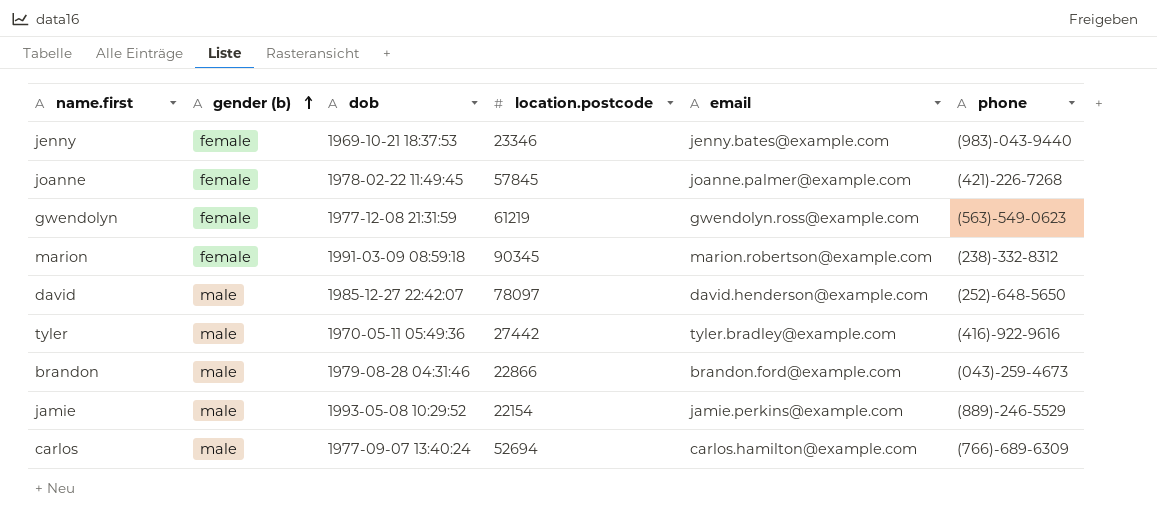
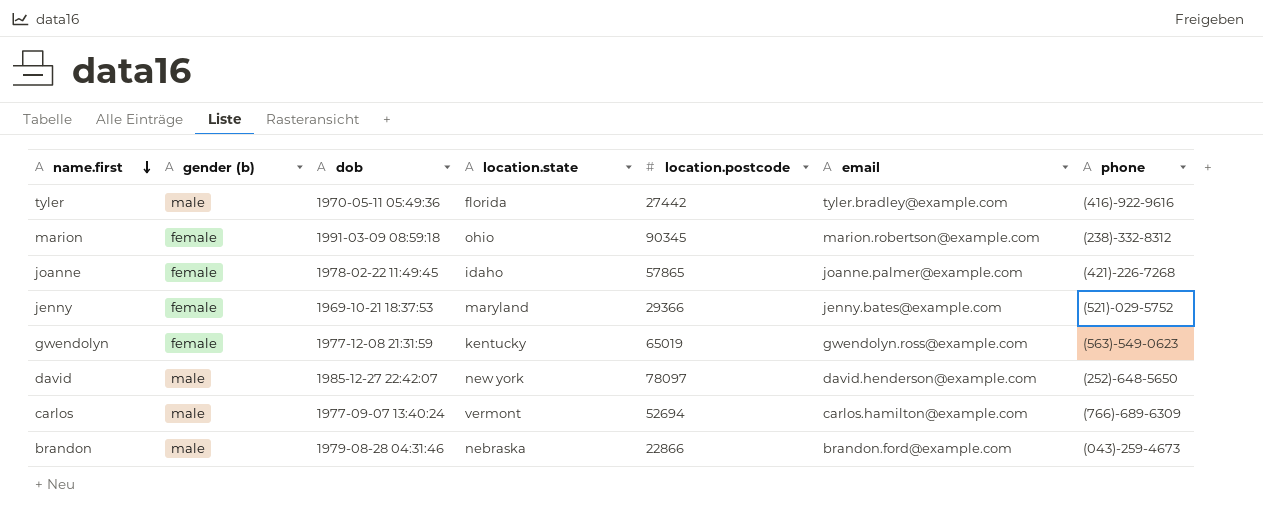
row order: gender (b) ascending -> name.first descending
column location.state | position: none -> 4
row jamie: male | 1993-05-08 10:29:52 | 22154 | jamie.perkins@example.com | (889)-246-5529 -> none
joanne | location.postcode: 57845 -> 57865
jenny | location.postcode: 23346 -> 29366
jenny | phone: (983)-043-9440 -> (521)-029-5752
gwendolyn | location.postcode: 61219 -> 65019

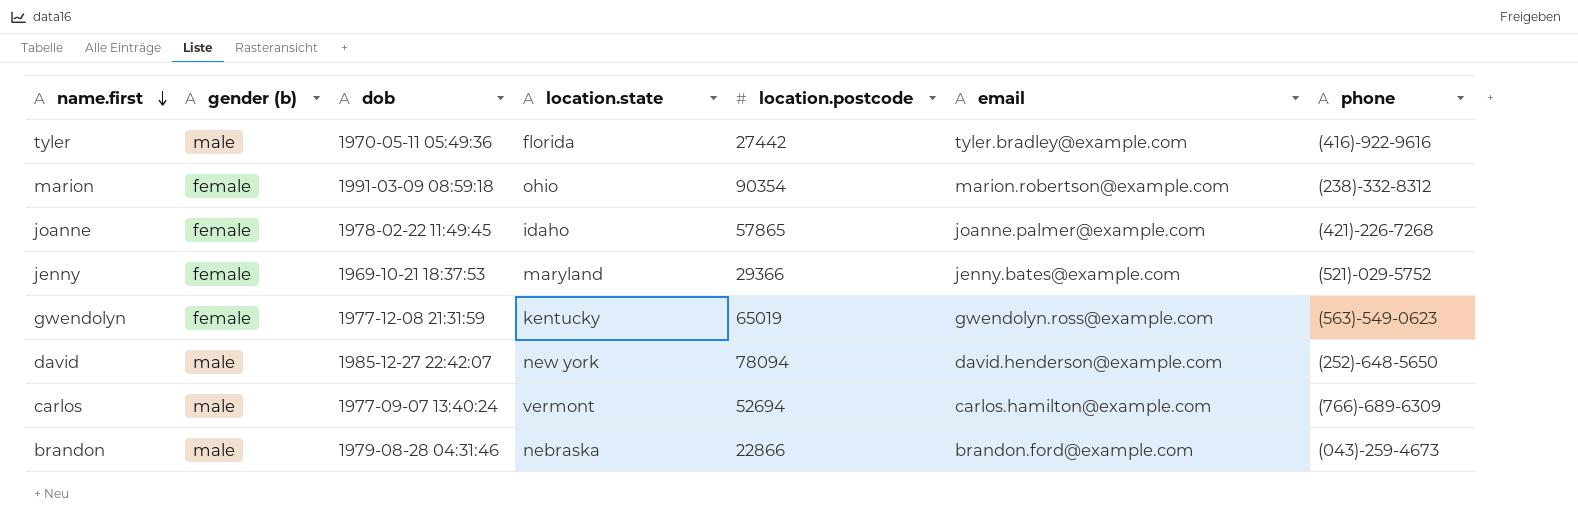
marion | location.postcode: 90345 -> 90354
david | location.postcode: 78097 -> 78094

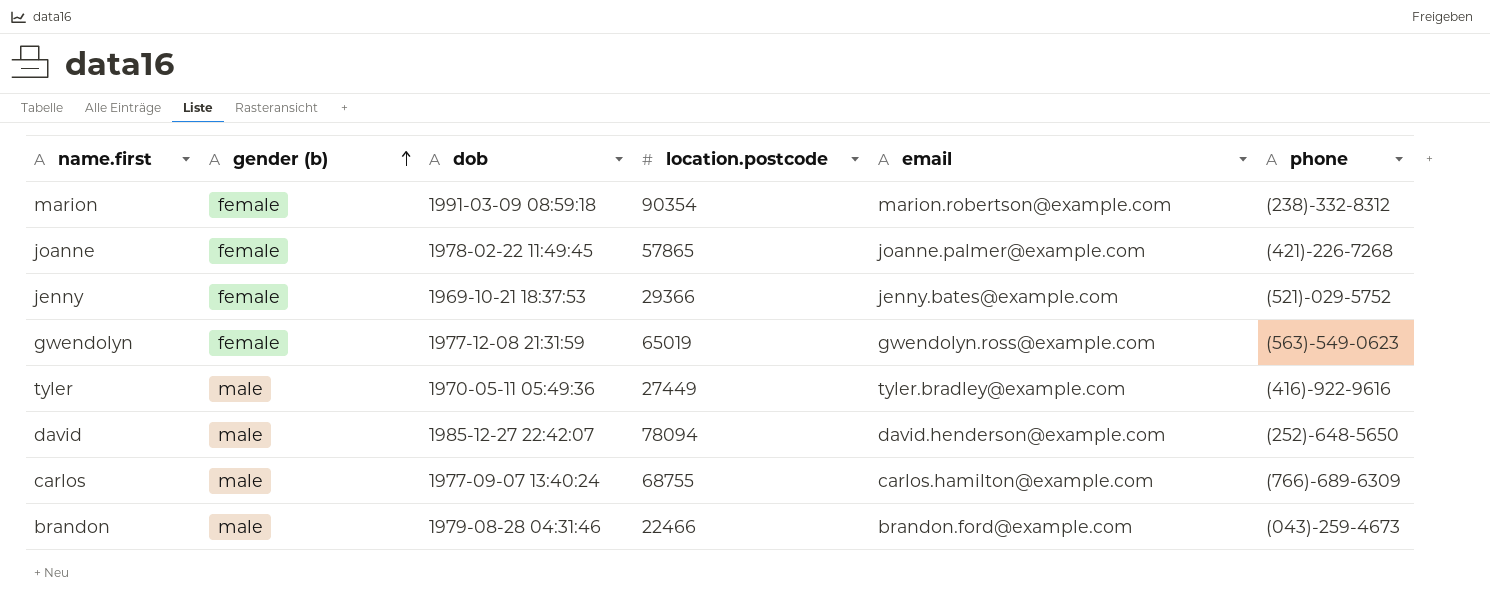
row order: name.first descending -> gender (b) ascending
column location.state | position: 4 -> none
tyler | location.postcode: 27442 -> 27449
carlos | location.postcode: 52694 -> 68755
brandon | location.postcode: 22866 -> 22466

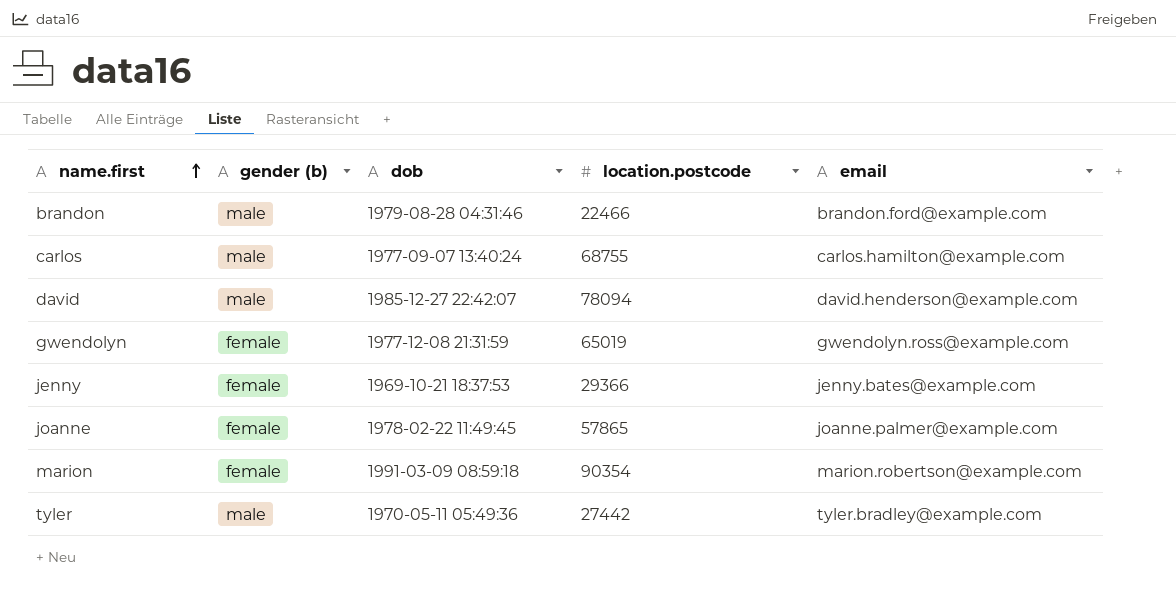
row order: gender (b) ascending -> name.first ascending
column phone | position: 6 -> none
tyler | location.postcode: 27449 -> 27442

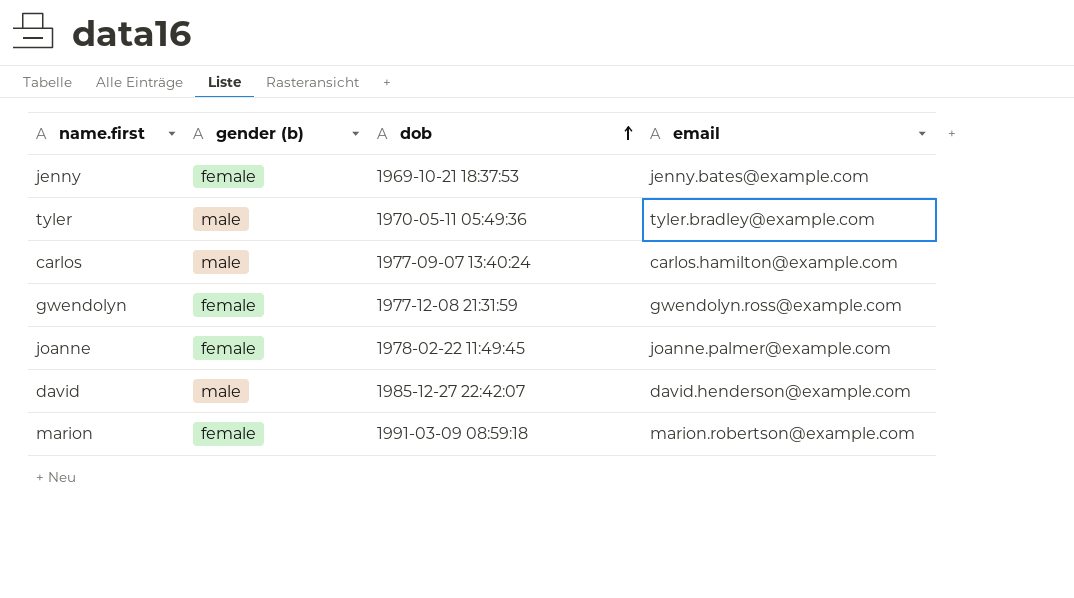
row order: name.first ascending -> dob ascending
column location.postcode | position: 4 -> none
row brandon: male | 1979-08-28 04:31:46 | 22466 | brandon.ford@example.com -> none

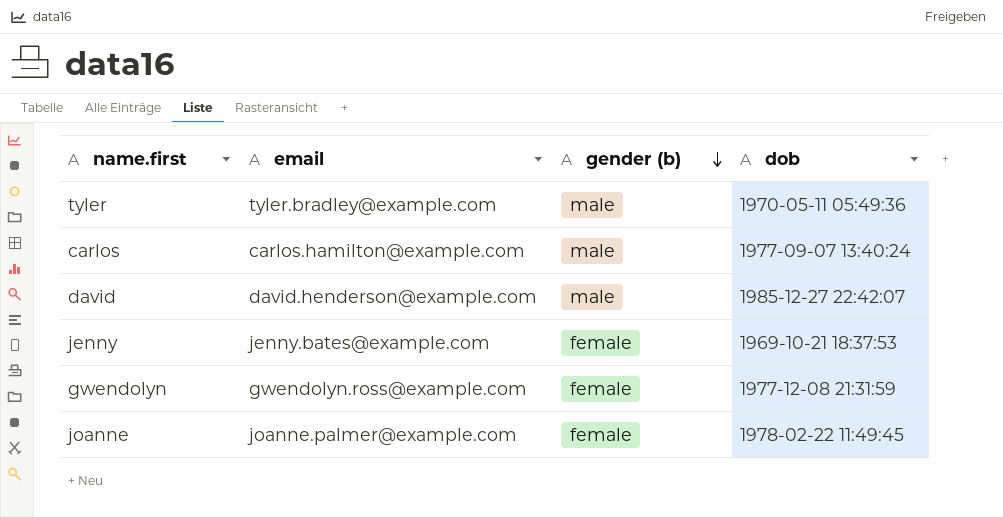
row order: dob ascending -> gender (b) descending
column email | position: 4 -> 2
row marion: female | 1991-03-09 08:59:18 | marion.robertson@example.com -> none

